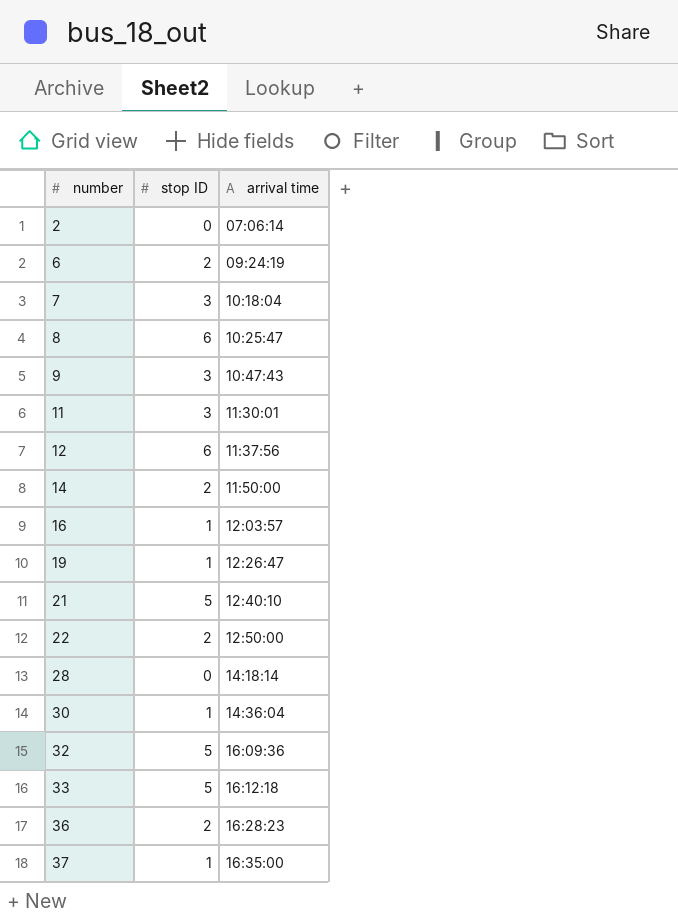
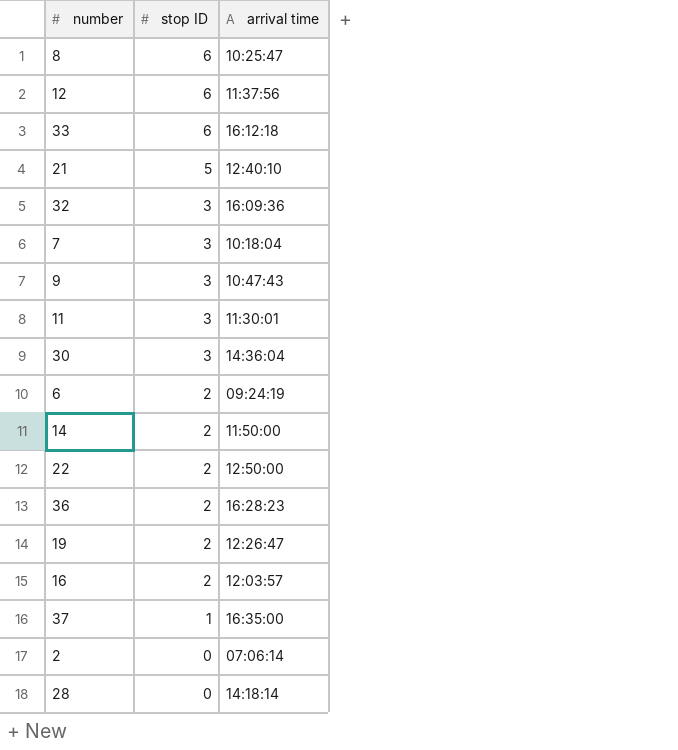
row order: number ascending -> stop ID descending
33 | stop ID: 5 -> 6
32 | stop ID: 5 -> 3
30 | stop ID: 1 -> 3
19 | stop ID: 1 -> 2
16 | stop ID: 1 -> 2

